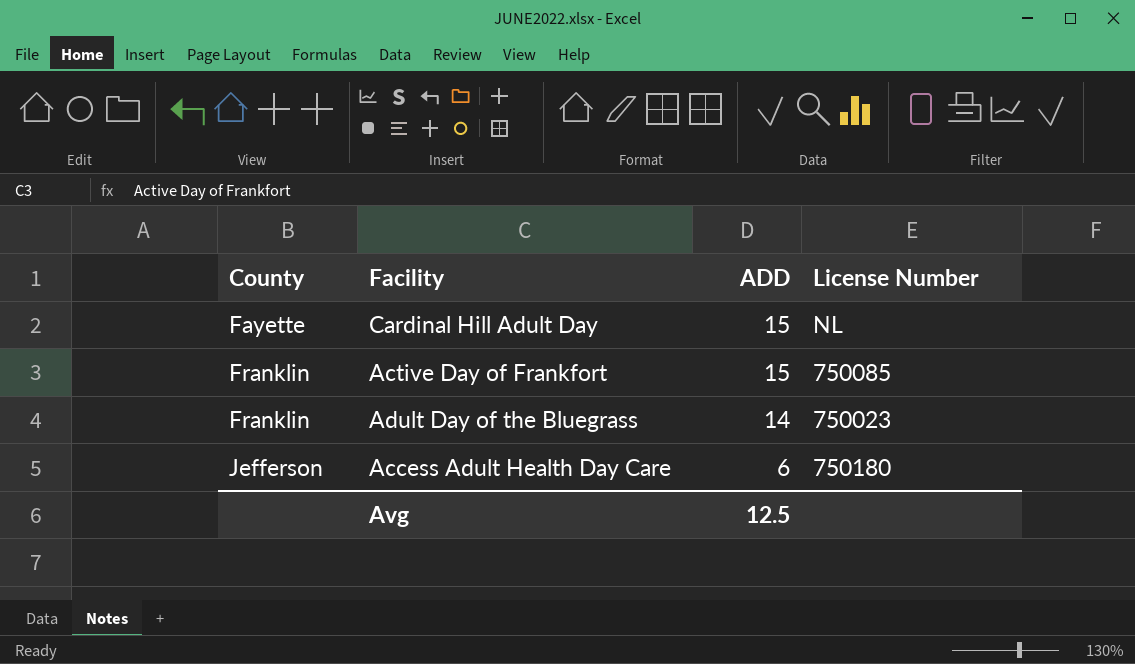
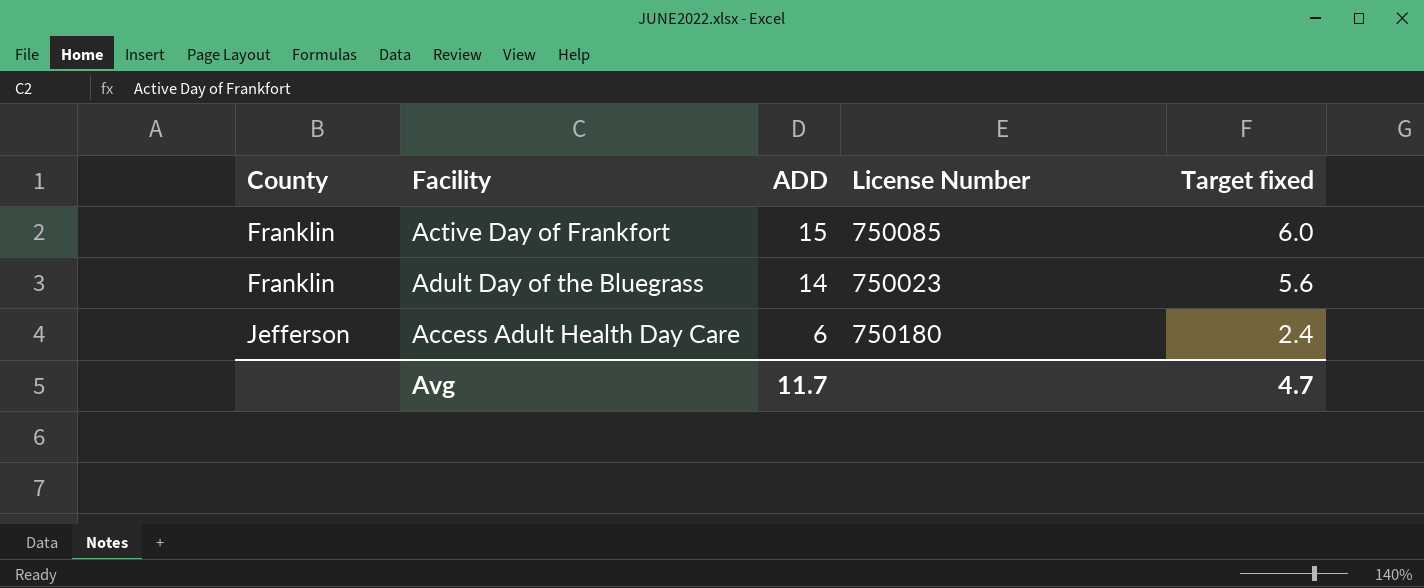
column Target fixed | formula: none -> [ADD] * 0.4
row Cardinal Hill Adult Day: Fayette | 15 | NL -> none
Avg | ADD: 12.5 -> 11.7

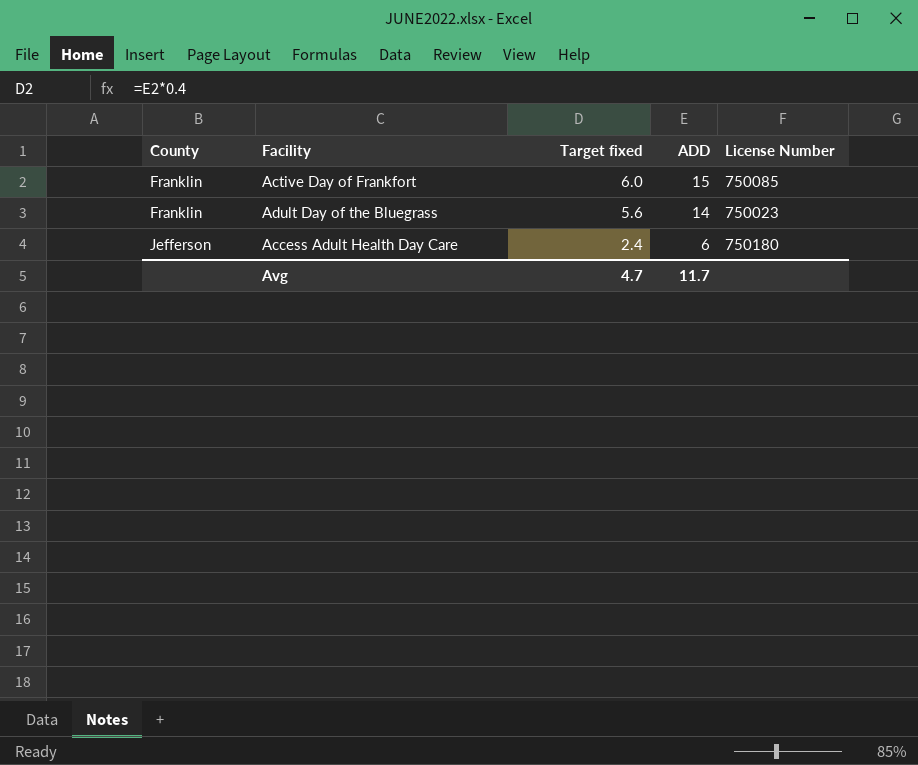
column Target fixed | position: 5 -> 3

